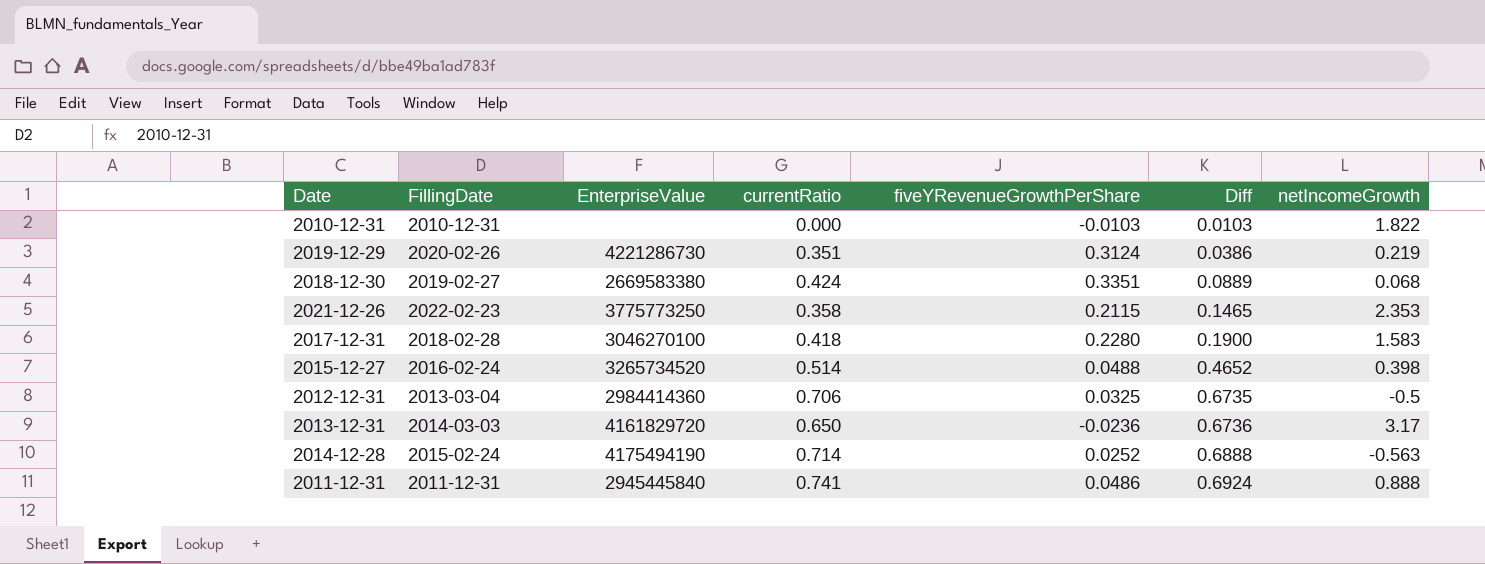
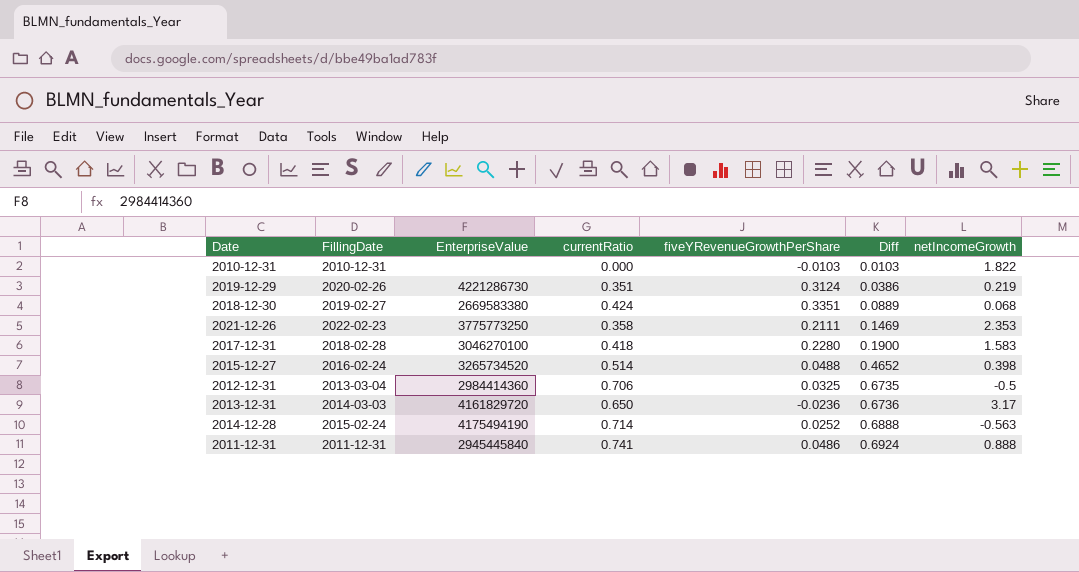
2021-12-26 | fiveYRevenueGrowthPerShare: 0.2115 -> 0.2111
2021-12-26 | Diff: 0.1465 -> 0.1469

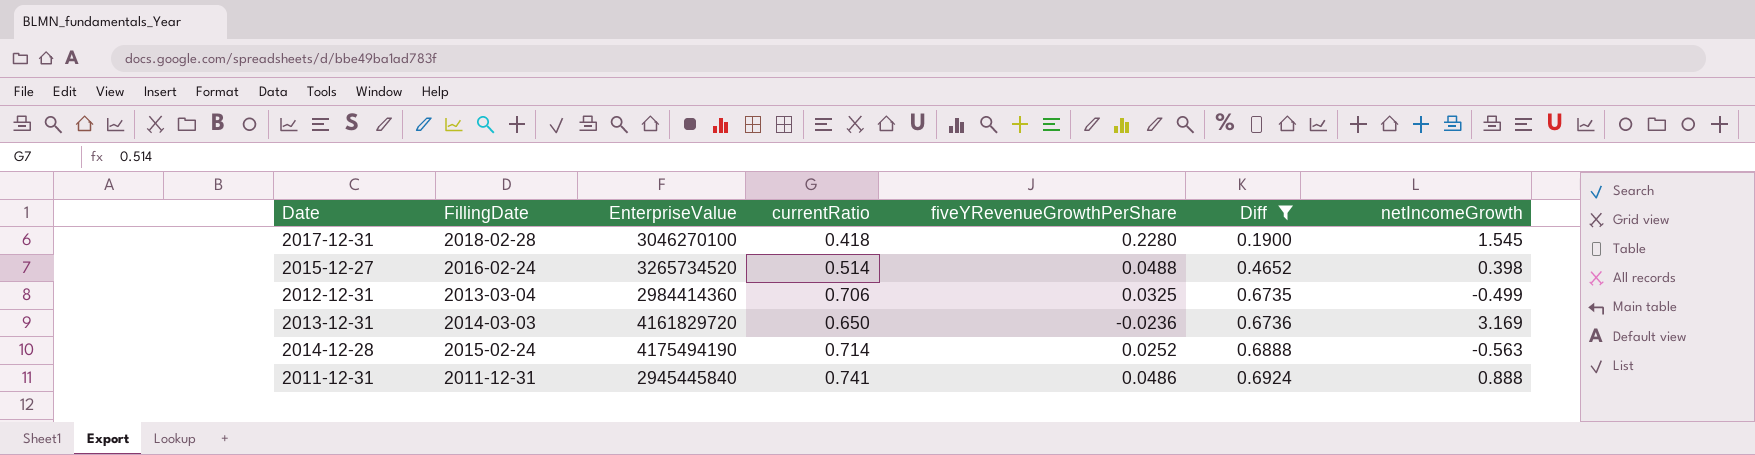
filter: none -> Diff >= 0.1900
2017-12-31 | netIncomeGrowth: 1.583 -> 1.545
2012-12-31 | netIncomeGrowth: -0.5 -> -0.499
2013-12-31 | netIncomeGrowth: 3.17 -> 3.169

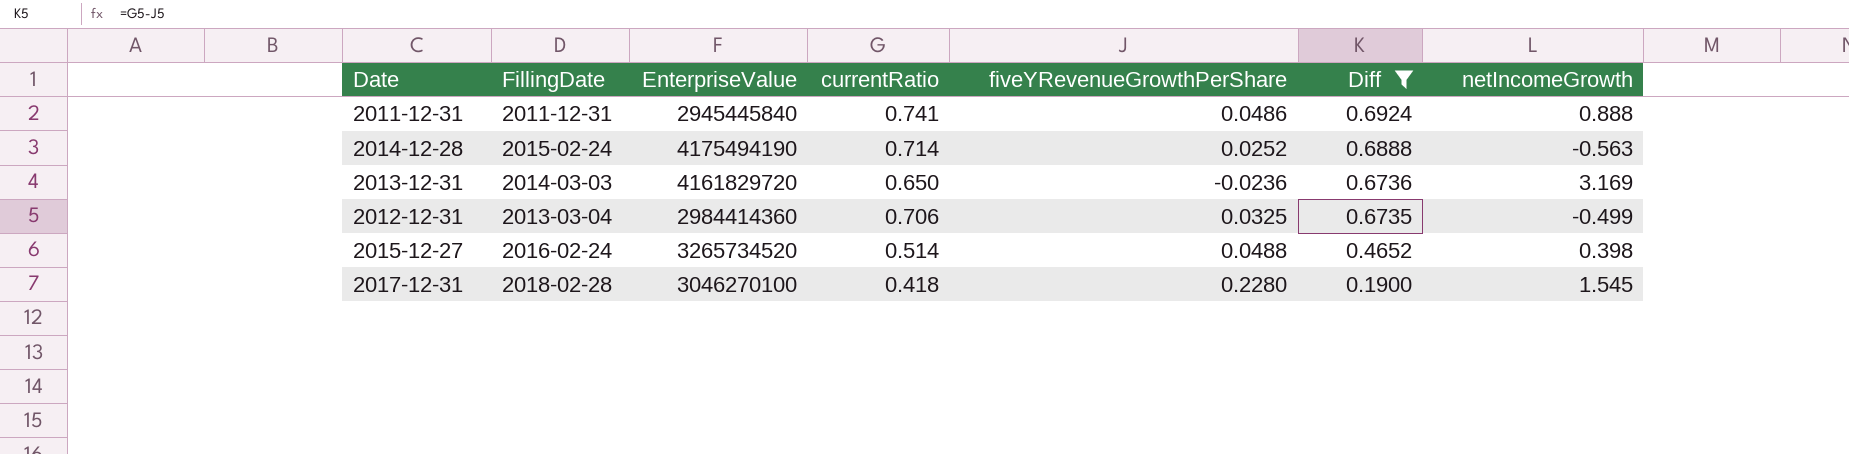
row order: Diff ascending -> Diff descending

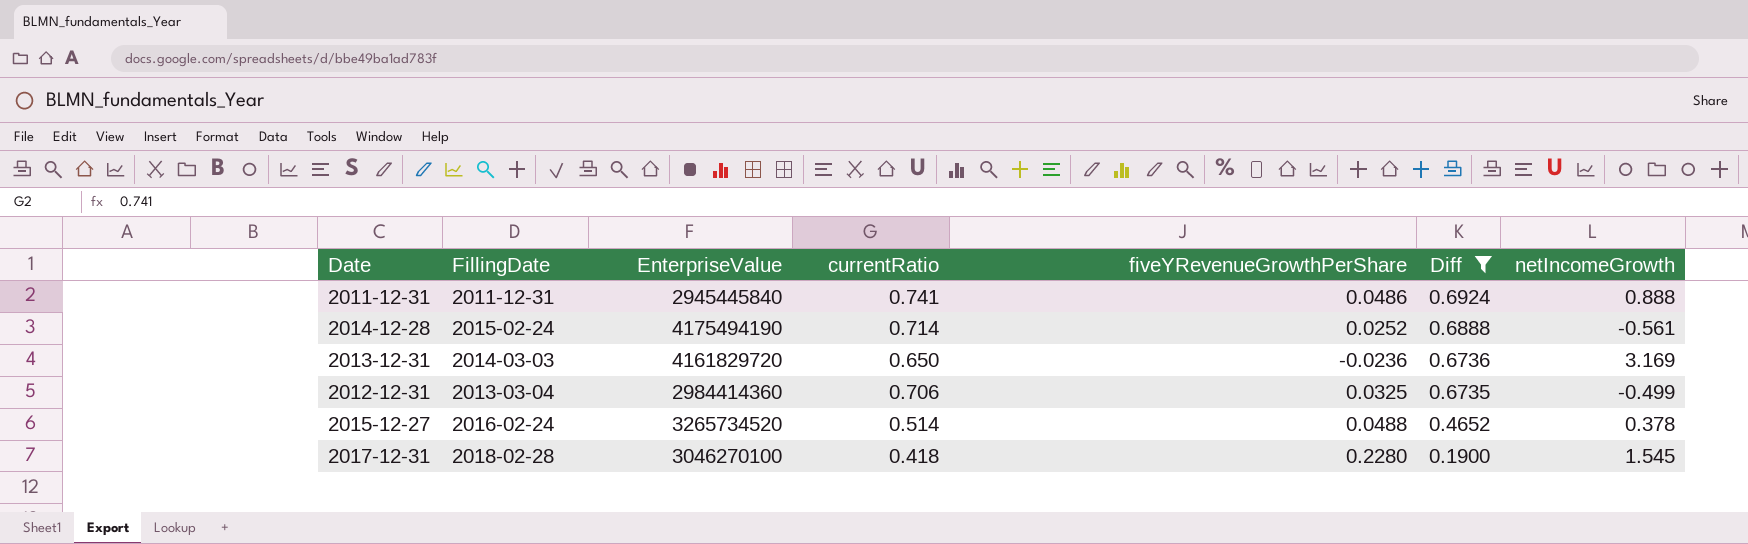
2014-12-28 | netIncomeGrowth: -0.563 -> -0.561
2015-12-27 | netIncomeGrowth: 0.398 -> 0.378

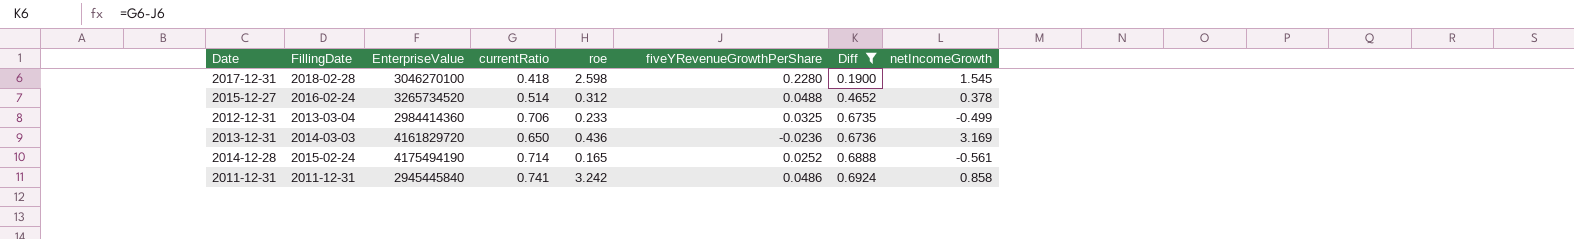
row order: Diff descending -> Diff ascending
column roe | position: none -> 5
2011-12-31 | netIncomeGrowth: 0.888 -> 0.858

